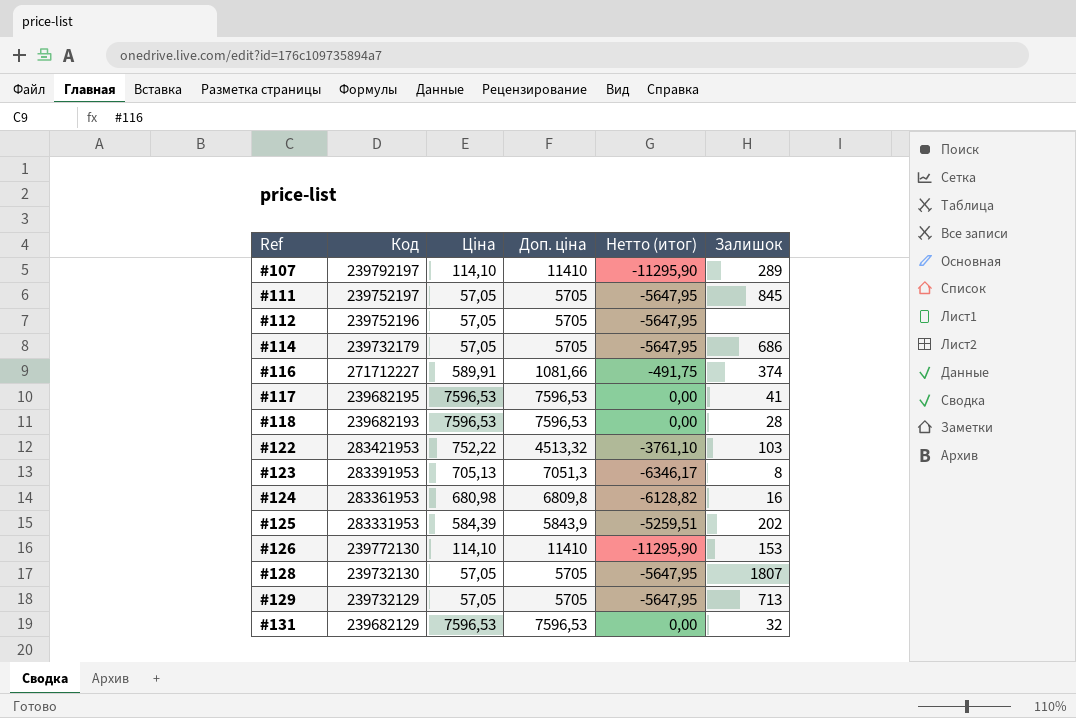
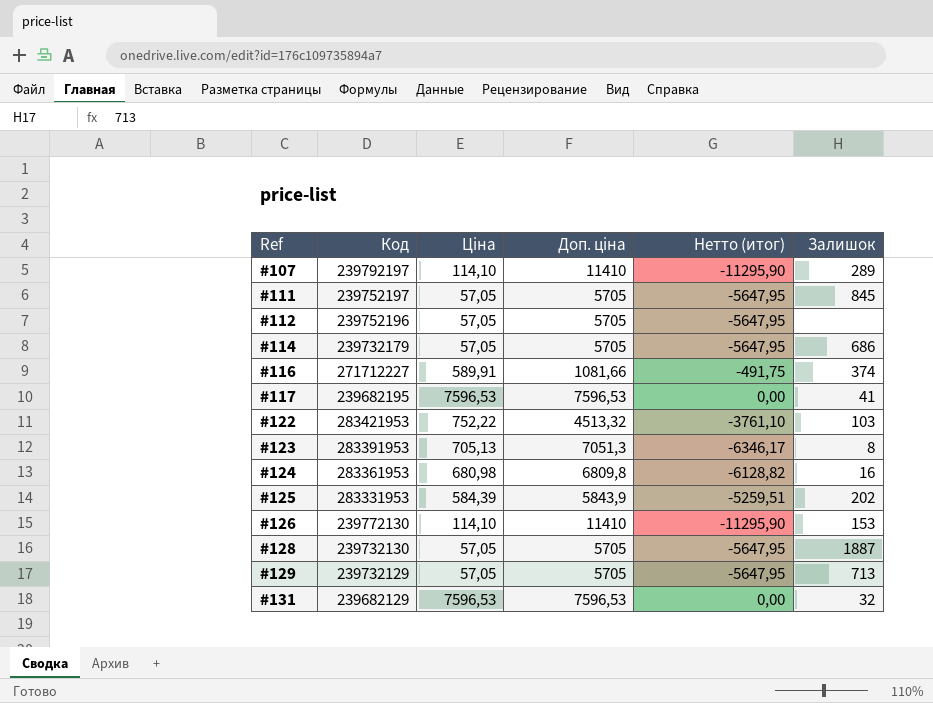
row #118: 239682193 | 7596,53 | 7596,53 | 0,00 | 28 -> none
#128 | Залишок: 1807 -> 1887

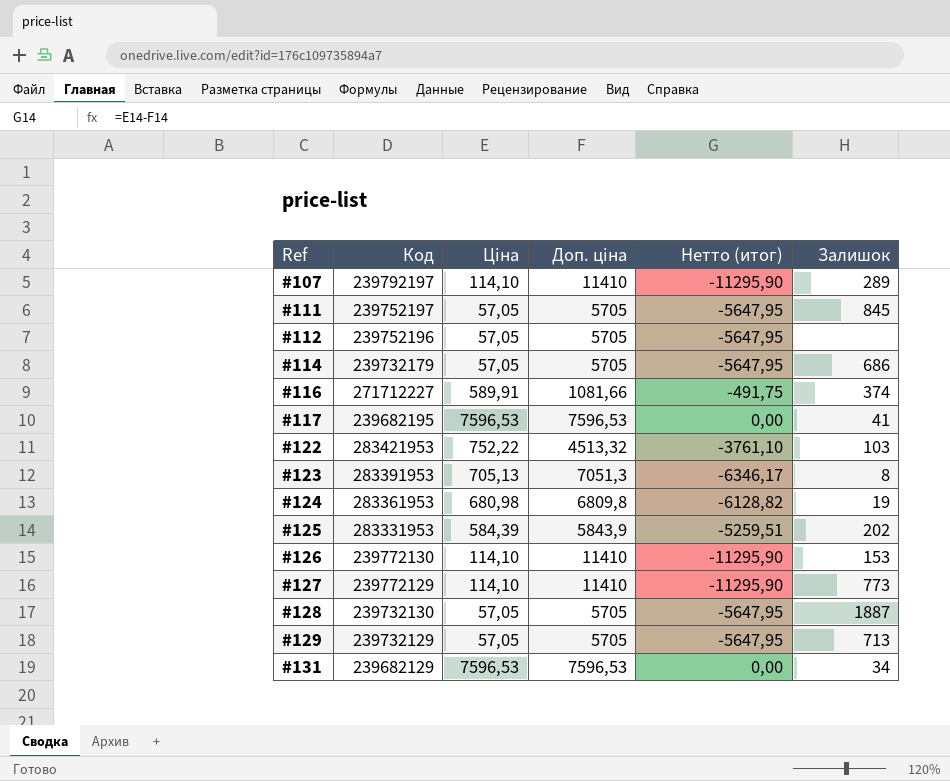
#124 | Залишок: 16 -> 19
row #127: none -> 239772129 | 114,10 | 11410 | -11295,90 | 773
#131 | Залишок: 32 -> 34

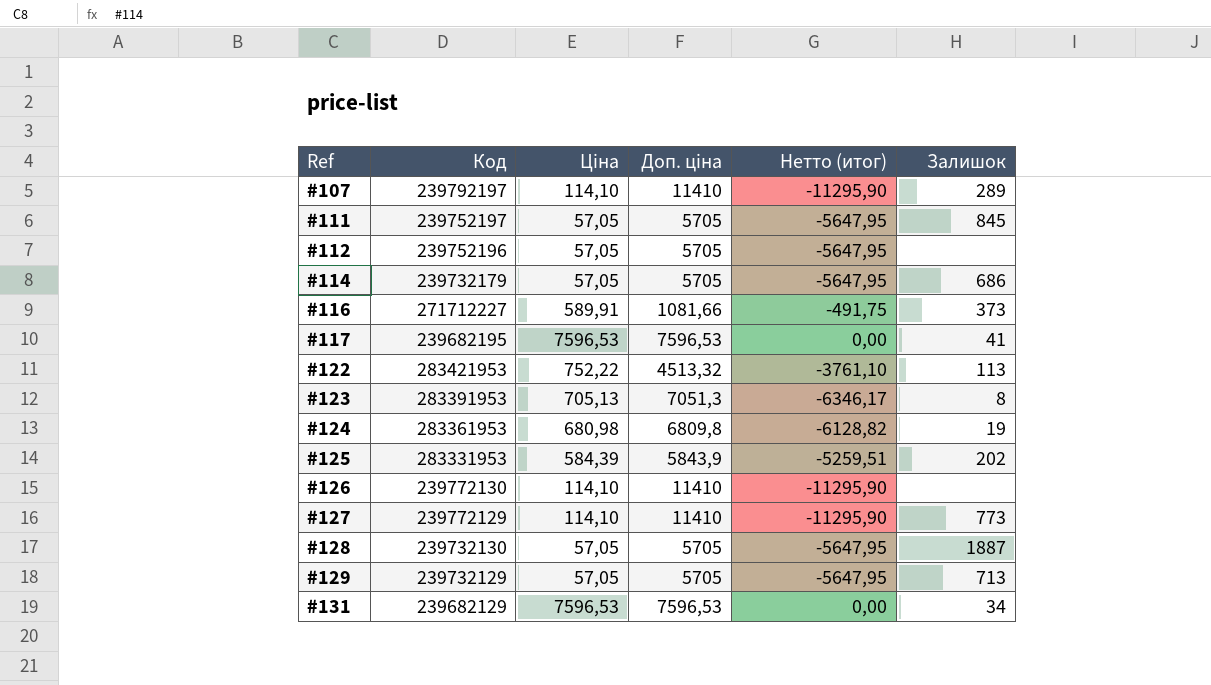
#116 | Залишок: 374 -> 373
#122 | Залишок: 103 -> 113
#126 | Залишок: 153 -> none

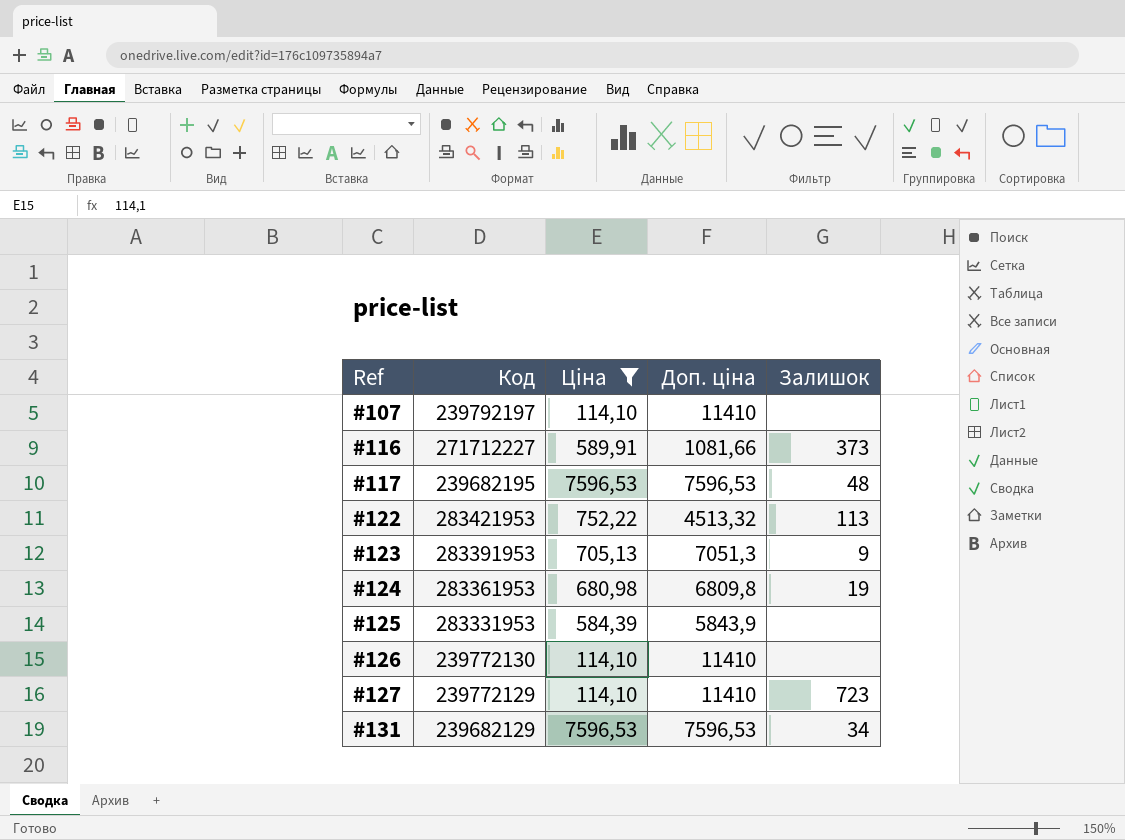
filter: none -> Ціна != 57,05
column Нетто (итог) | formula: [Ціна] - [Доп. ціна] -> none
#107 | Залишок: 289 -> none
#117 | Залишок: 41 -> 48
#123 | Залишок: 8 -> 9
#125 | Залишок: 202 -> none
#127 | Залишок: 773 -> 723

